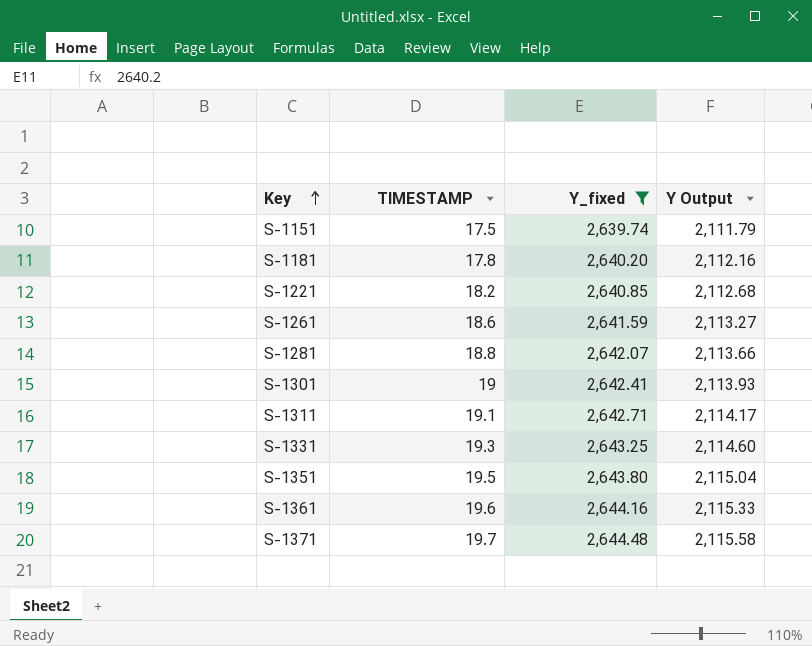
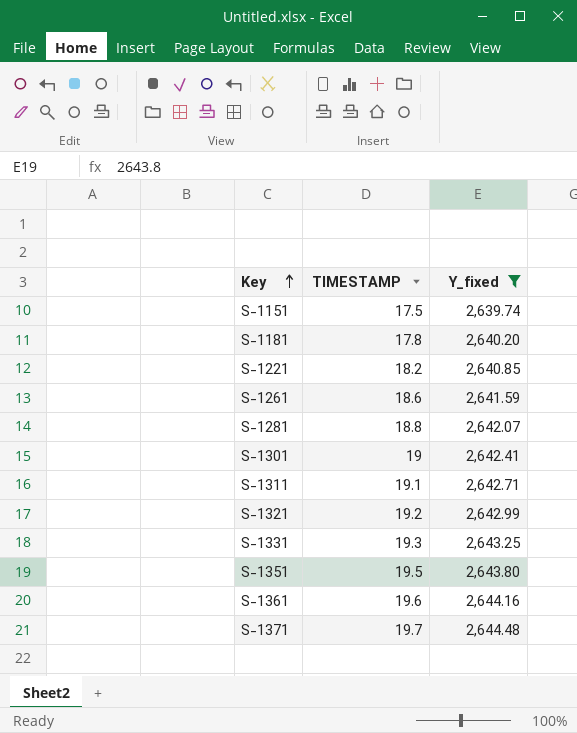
column Y Output | formula: [Y_fixed] * 0.8 -> none
row S-1321: none -> 19.2 | 2,642.99

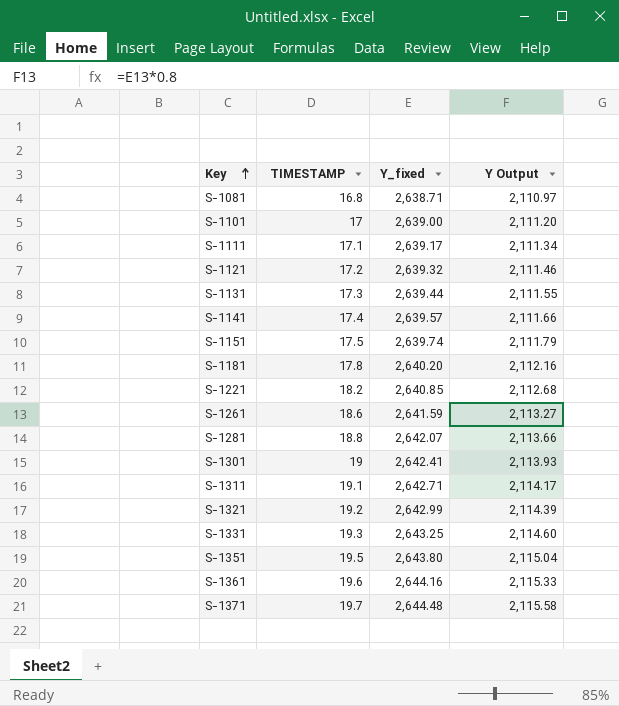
filter: Y_fixed >= 2,639.74 -> none
column Y Output | formula: none -> [Y_fixed] * 0.8

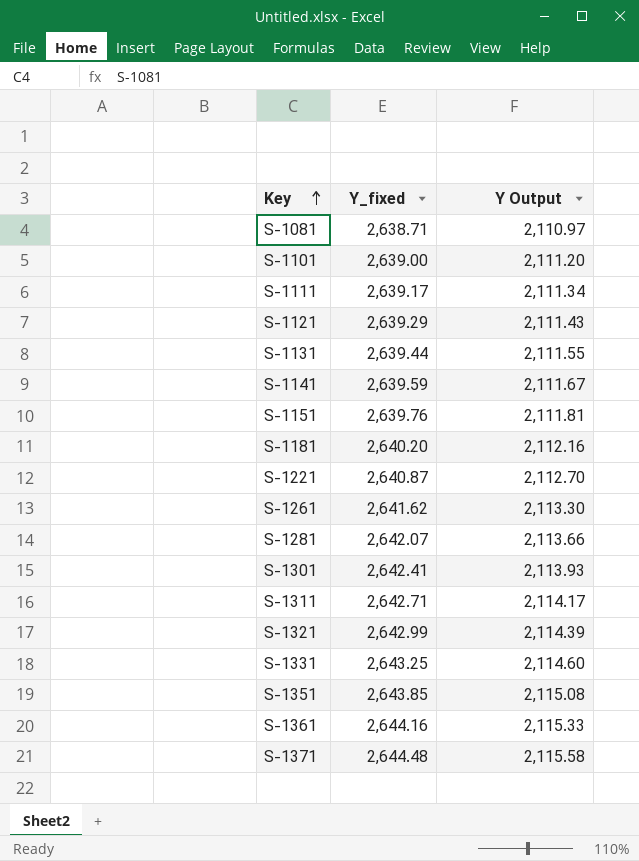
column TIMESTAMP | position: 2 -> none
S-1121 | Y_fixed: 2,639.32 -> 2,639.29
S-1121 | Y Output: 2,111.46 -> 2,111.43
S-1141 | Y_fixed: 2,639.57 -> 2,639.59
S-1141 | Y Output: 2,111.66 -> 2,111.67
S-1151 | Y_fixed: 2,639.74 -> 2,639.76
S-1151 | Y Output: 2,111.79 -> 2,111.81
S-1221 | Y_fixed: 2,640.85 -> 2,640.87
S-1221 | Y Output: 2,112.68 -> 2,112.70
S-1261 | Y_fixed: 2,641.59 -> 2,641.62
S-1261 | Y Output: 2,113.27 -> 2,113.30
S-1351 | Y_fixed: 2,643.80 -> 2,643.85
S-1351 | Y Output: 2,115.04 -> 2,115.08

